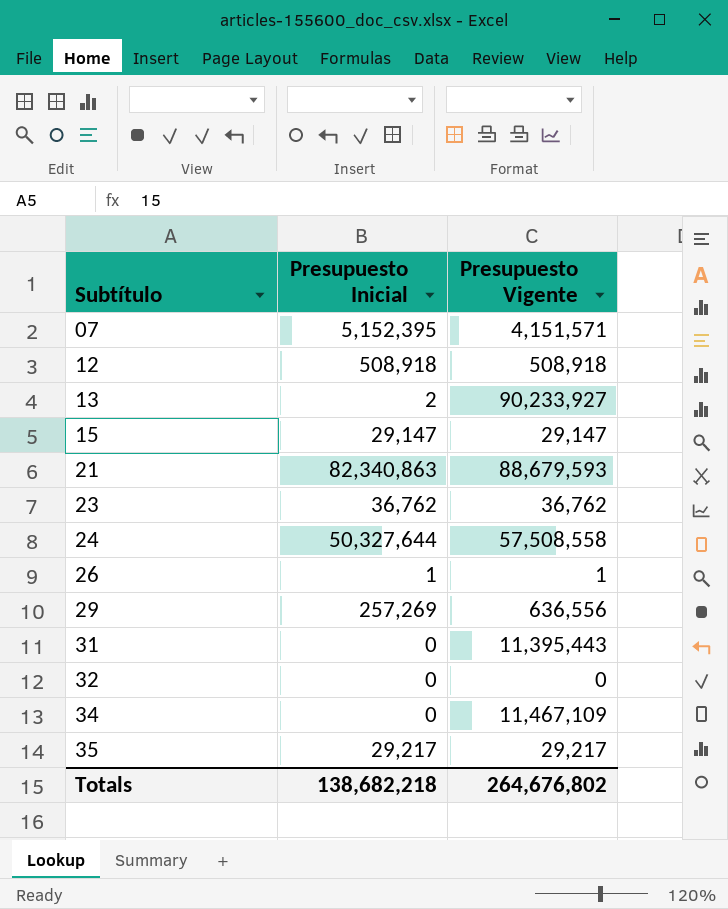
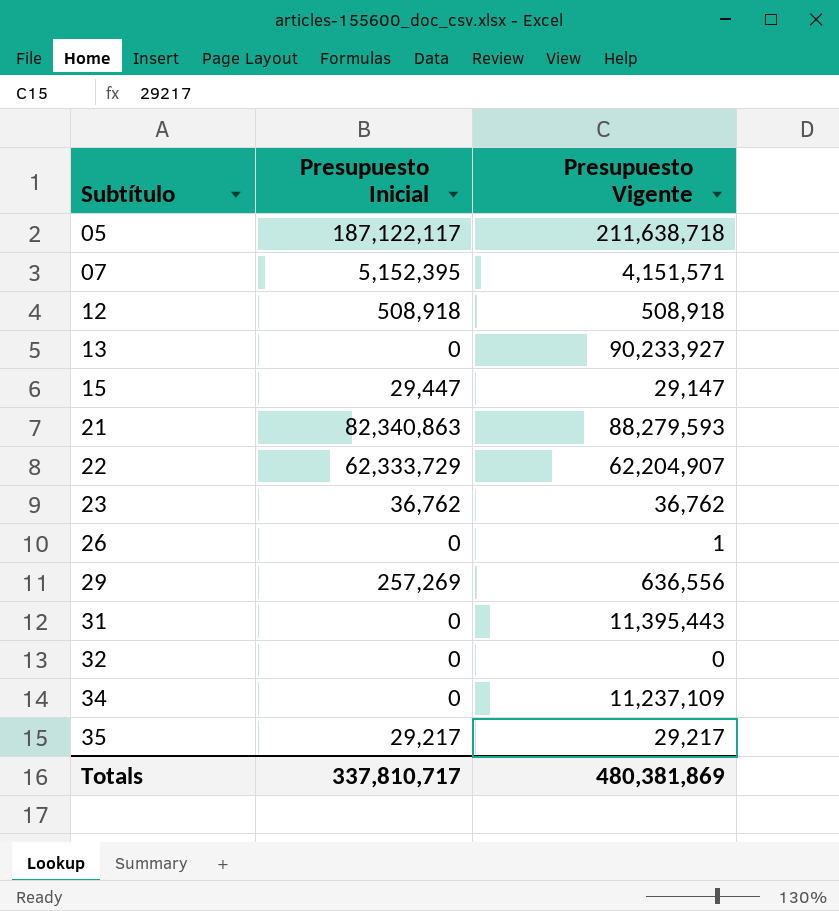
row 24: 50,327,644 | 57,508,558 -> none
row 05: none -> 187,122,117 | 211,638,718
13 | Presupuesto Inicial: 2 -> 0
15 | Presupuesto Inicial: 29,147 -> 29,447
21 | Presupuesto Vigente: 88,679,593 -> 88,279,593
row 22: none -> 62,333,729 | 62,204,907
26 | Presupuesto Inicial: 1 -> 0
34 | Presupuesto Vigente: 11,467,109 -> 11,237,109
Totals | Presupuesto Inicial: 138,682,218 -> 337,810,717
Totals | Presupuesto Vigente: 264,676,802 -> 480,381,869

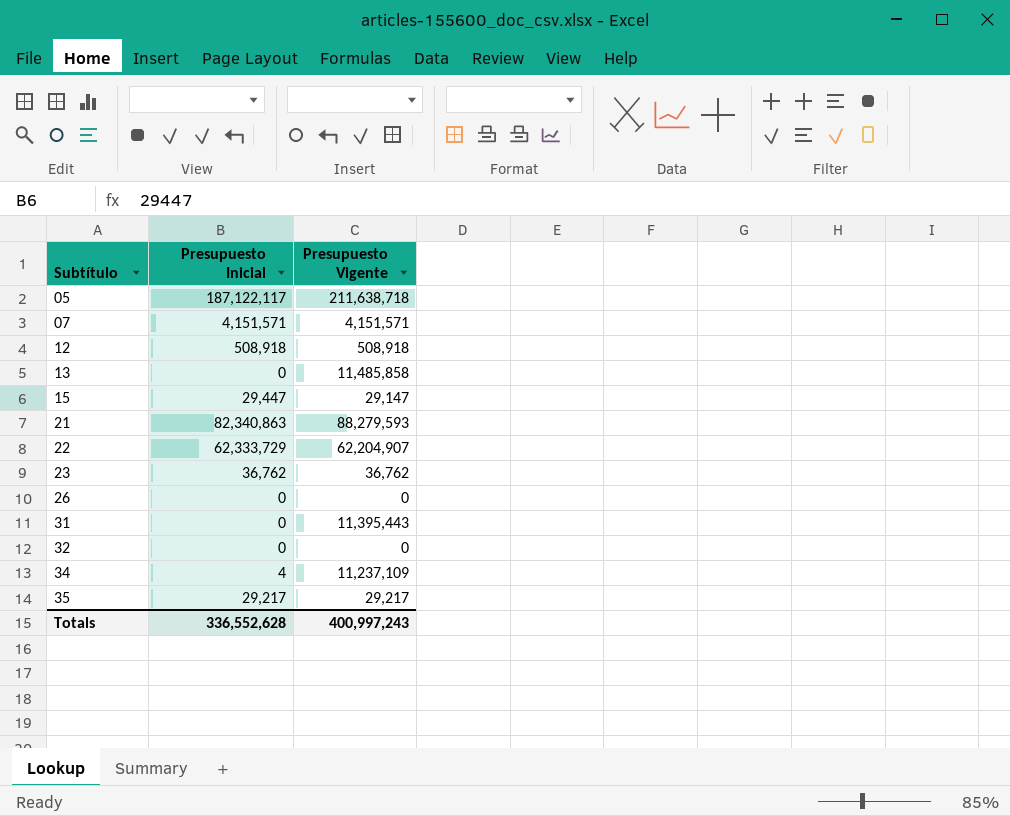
row 29: 257,269 | 636,556 -> none
07 | Presupuesto Inicial: 5,152,395 -> 4,151,571
13 | Presupuesto Vigente: 90,233,927 -> 11,485,858
26 | Presupuesto Vigente: 1 -> 0
34 | Presupuesto Inicial: 0 -> 4
Totals | Presupuesto Inicial: 337,810,717 -> 336,552,628
Totals | Presupuesto Vigente: 480,381,869 -> 400,997,243

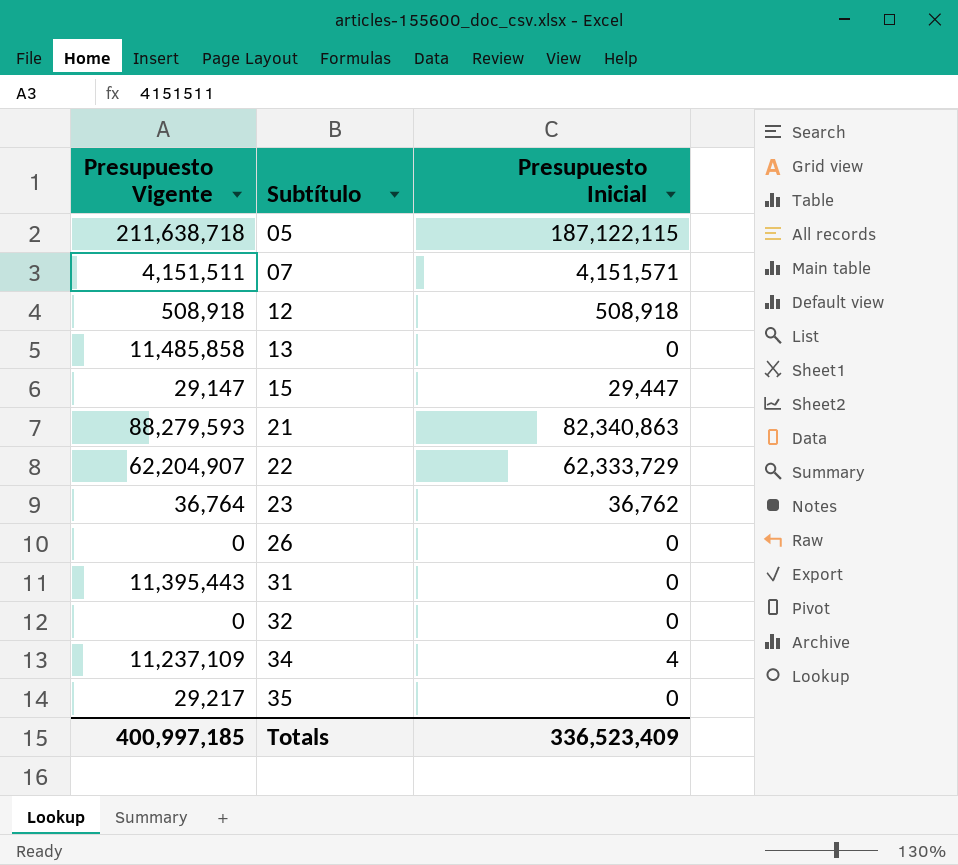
column Presupuesto Vigente | position: 3 -> 1
05 | Presupuesto Inicial: 187,122,117 -> 187,122,115
07 | Presupuesto Vigente: 4,151,571 -> 4,151,511
23 | Presupuesto Vigente: 36,762 -> 36,764
35 | Presupuesto Inicial: 29,217 -> 0
Totals | Presupuesto Vigente: 400,997,243 -> 400,997,185
Totals | Presupuesto Inicial: 336,552,628 -> 336,523,409

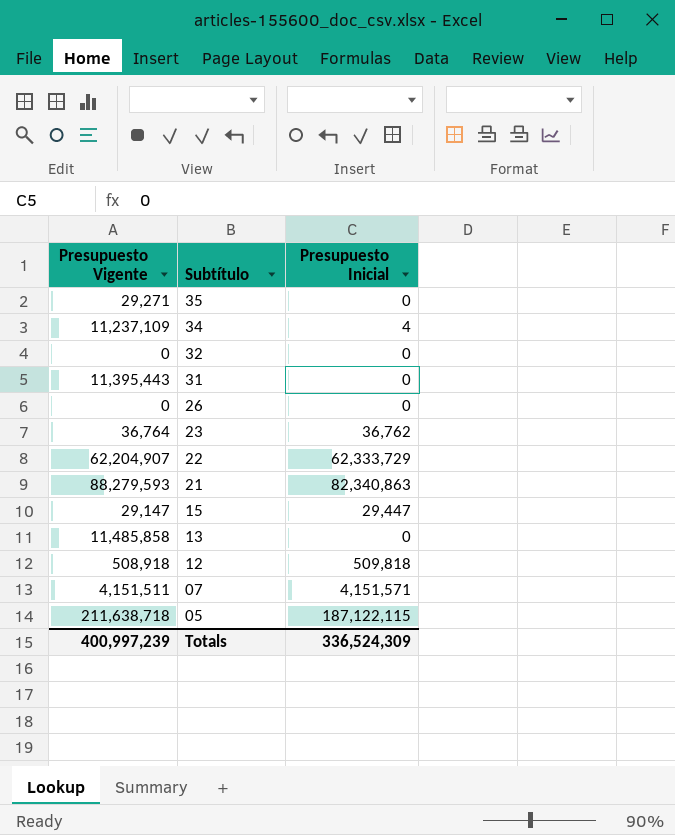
row order: Subtítulo ascending -> Subtítulo descending
35 | Presupuesto Vigente: 29,217 -> 29,271
12 | Presupuesto Inicial: 508,918 -> 509,818
Totals | Presupuesto Vigente: 400,997,185 -> 400,997,239
Totals | Presupuesto Inicial: 336,523,409 -> 336,524,309

